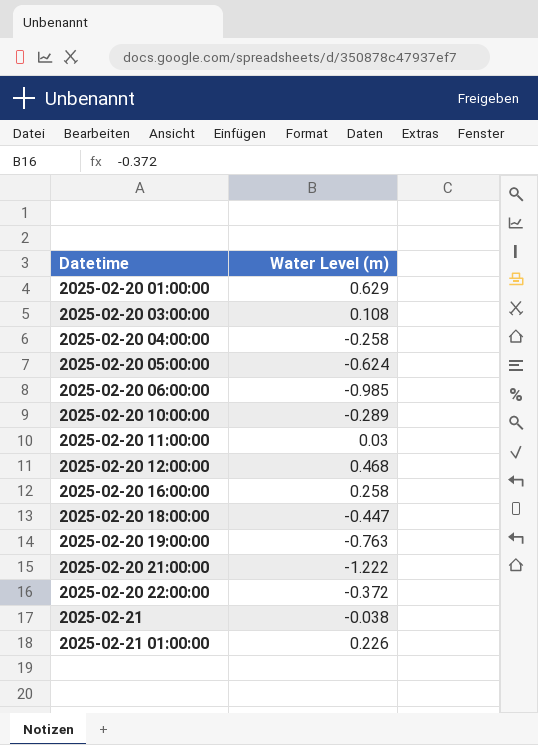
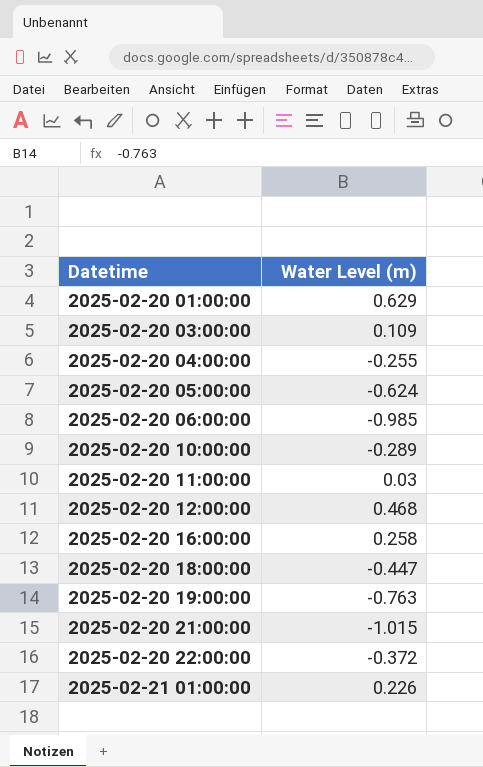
row 2025-02-21: -0.038 -> none
2025-02-20 03:00:00 | Water Level (m): 0.108 -> 0.109
2025-02-20 04:00:00 | Water Level (m): -0.258 -> -0.255
2025-02-20 21:00:00 | Water Level (m): -1.222 -> -1.015

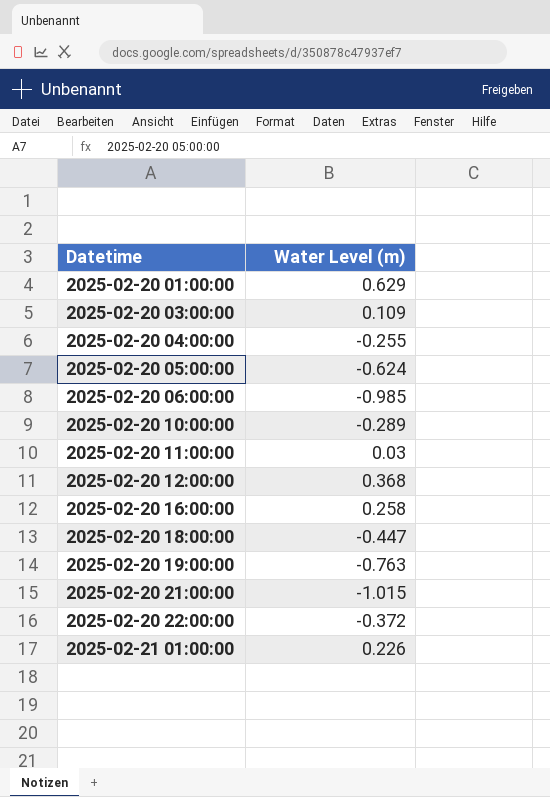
2025-02-20 12:00:00 | Water Level (m): 0.468 -> 0.368

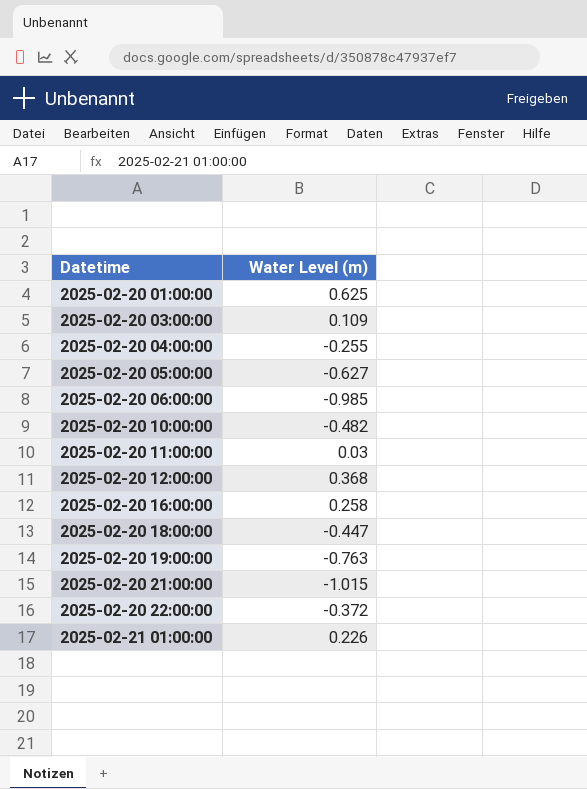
2025-02-20 01:00:00 | Water Level (m): 0.629 -> 0.625
2025-02-20 05:00:00 | Water Level (m): -0.624 -> -0.627
2025-02-20 10:00:00 | Water Level (m): -0.289 -> -0.482

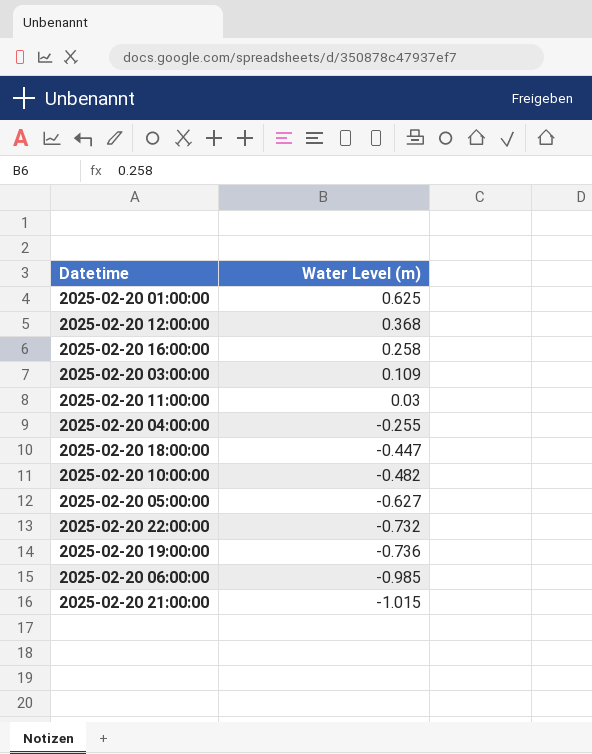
row order: Datetime ascending -> Water Level (m) descending
row 2025-02-21 01:00:00: 0.226 -> none
2025-02-20 22:00:00 | Water Level (m): -0.372 -> -0.732
2025-02-20 19:00:00 | Water Level (m): -0.763 -> -0.736

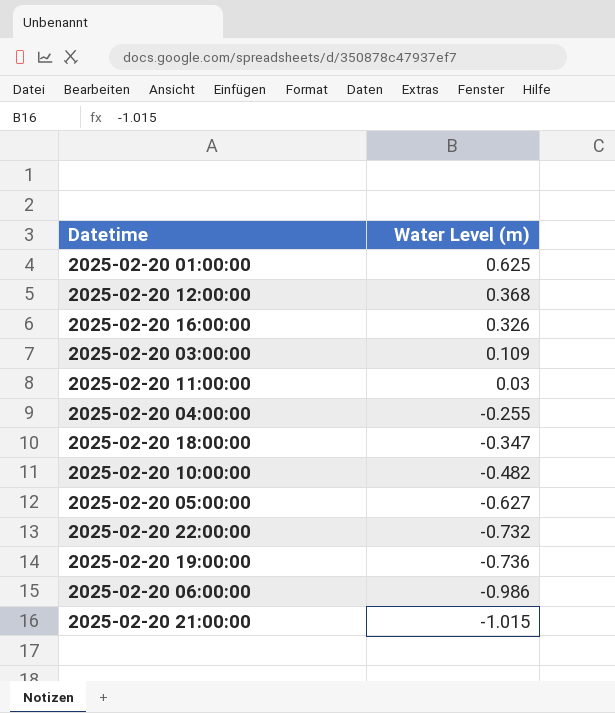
2025-02-20 16:00:00 | Water Level (m): 0.258 -> 0.326
2025-02-20 18:00:00 | Water Level (m): -0.447 -> -0.347
2025-02-20 06:00:00 | Water Level (m): -0.985 -> -0.986

